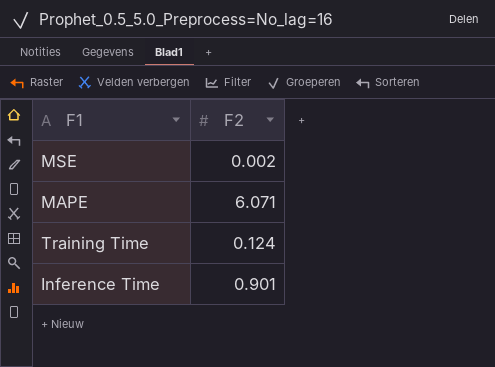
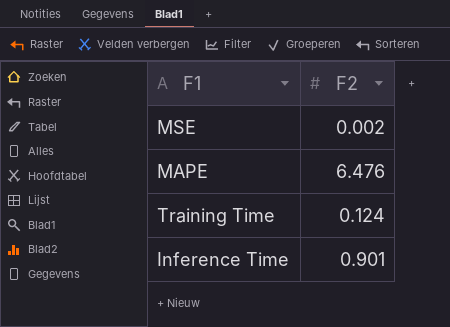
MAPE | F2: 6.071 -> 6.476

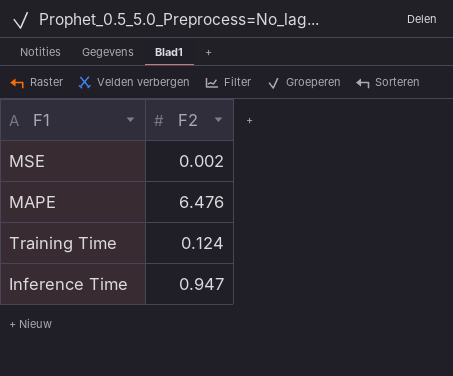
Inference Time | F2: 0.901 -> 0.947

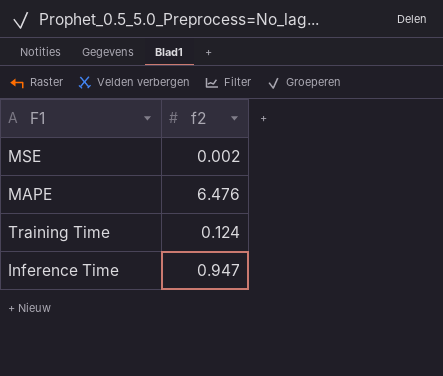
column name: F2 -> f2

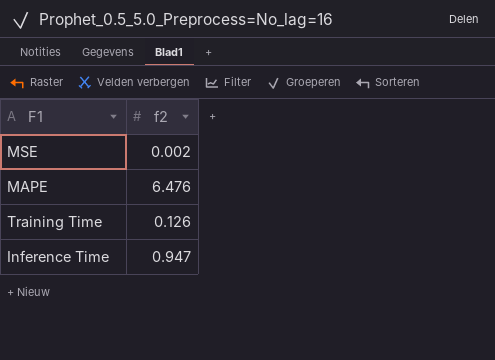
Training Time | f2: 0.124 -> 0.126

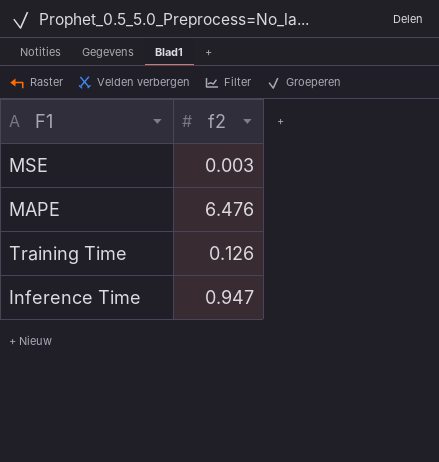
MSE | f2: 0.002 -> 0.003

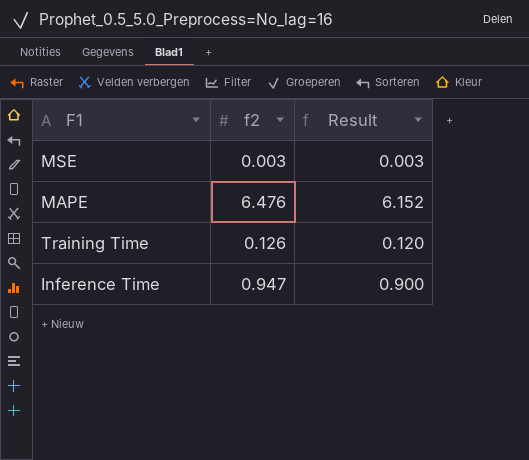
column Result | formula: none -> [f2] * 0.95

